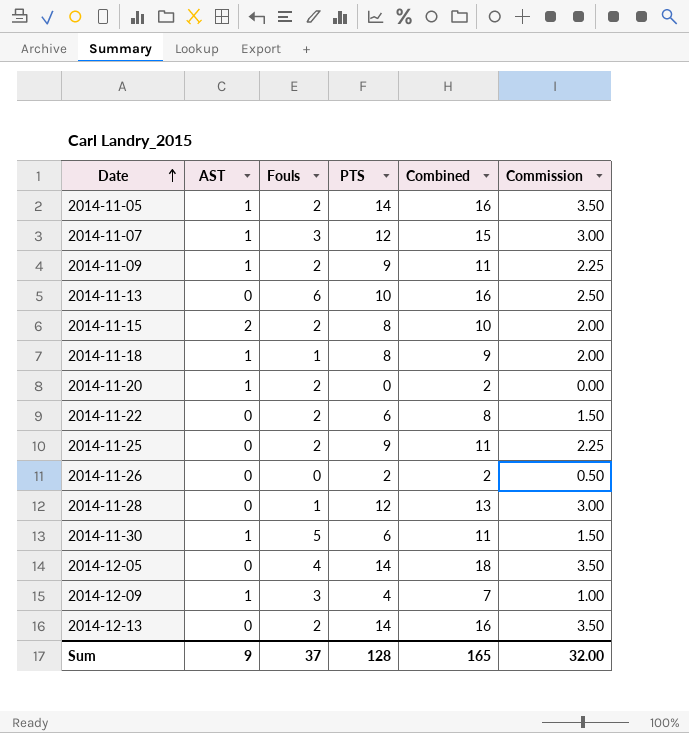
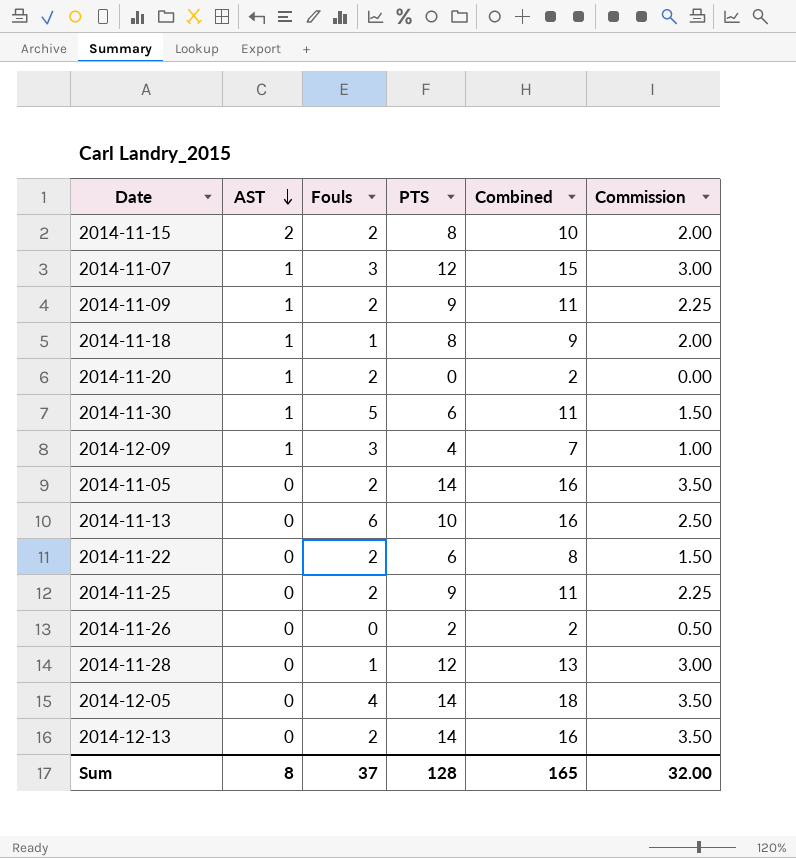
row order: Date ascending -> AST descending
2014-11-05 | AST: 1 -> 0
Sum | AST: 9 -> 8

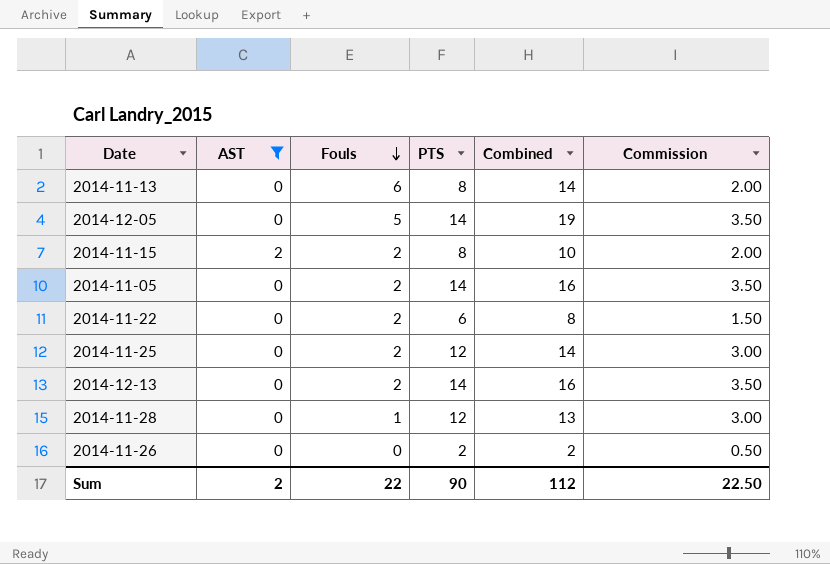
filter: none -> AST != 1
row order: AST descending -> Fouls descending
2014-11-13 | PTS: 10 -> 8
2014-11-13 | Combined: 16 -> 14
2014-11-13 | Commission: 2.50 -> 2.00
2014-12-05 | Fouls: 4 -> 5
2014-12-05 | Combined: 18 -> 19
2014-11-25 | PTS: 9 -> 12
2014-11-25 | Combined: 11 -> 14
2014-11-25 | Commission: 2.25 -> 3.00
Sum | AST: 8 -> 2
Sum | Fouls: 37 -> 22
Sum | PTS: 128 -> 90
Sum | Combined: 165 -> 112
Sum | Commission: 32.00 -> 22.50

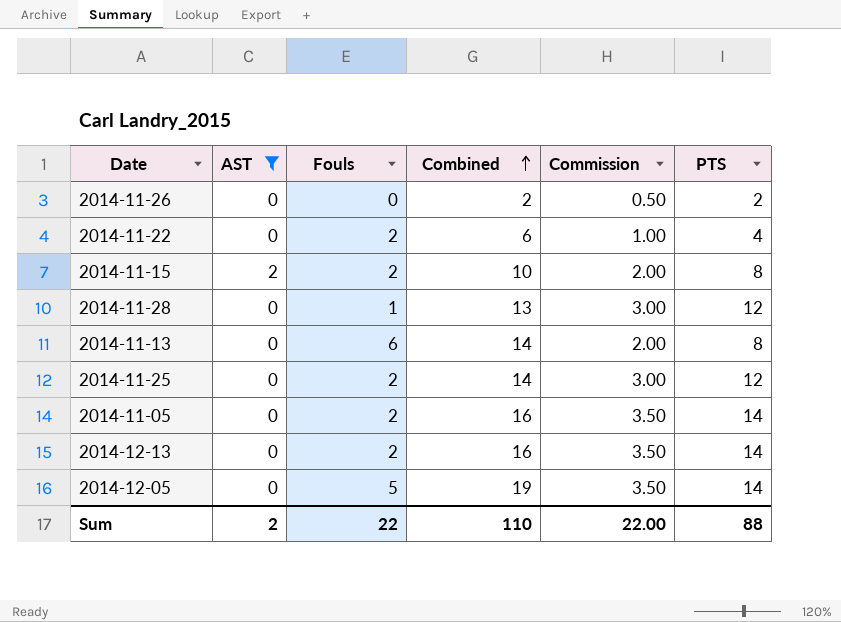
row order: Fouls descending -> Combined ascending
column PTS | position: 4 -> 6
2014-11-22 | Combined: 8 -> 6
2014-11-22 | Commission: 1.50 -> 1.00
2014-11-22 | PTS: 6 -> 4
Sum | Combined: 112 -> 110
Sum | Commission: 22.50 -> 22.00
Sum | PTS: 90 -> 88

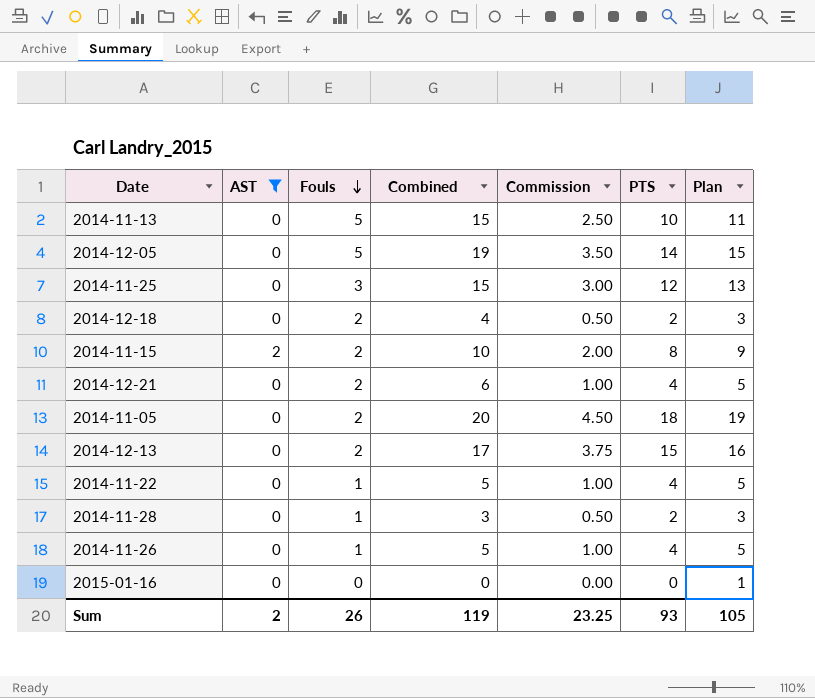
row order: Combined ascending -> Fouls descending
column Plan | formula: none -> [PTS] + 1
2014-11-13 | Fouls: 6 -> 5
2014-11-13 | Combined: 14 -> 15
2014-11-13 | Commission: 2.00 -> 2.50
2014-11-13 | PTS: 8 -> 10
2014-11-25 | Fouls: 2 -> 3
2014-11-25 | Combined: 14 -> 15
row 2014-12-18: none -> 0 | 2 | 4 | 0.50 | 2 | 3
row 2014-12-21: none -> 0 | 2 | 6 | 1.00 | 4 | 5
2014-11-05 | Combined: 16 -> 20
2014-11-05 | Commission: 3.50 -> 4.50
2014-11-05 | PTS: 14 -> 18
2014-12-13 | Combined: 16 -> 17
2014-12-13 | Commission: 3.50 -> 3.75
2014-12-13 | PTS: 14 -> 15
2014-11-22 | Fouls: 2 -> 1
2014-11-22 | Combined: 6 -> 5
2014-11-28 | Combined: 13 -> 3
2014-11-28 | Commission: 3.00 -> 0.50
2014-11-28 | PTS: 12 -> 2
2014-11-26 | Fouls: 0 -> 1
2014-11-26 | Combined: 2 -> 5
2014-11-26 | Commission: 0.50 -> 1.00
2014-11-26 | PTS: 2 -> 4
row 2015-01-16: none -> 0 | 0 | 0 | 0.00 | 0 | 1
Sum | Fouls: 22 -> 26
Sum | Combined: 110 -> 119
Sum | Commission: 22.00 -> 23.25
Sum | PTS: 88 -> 93

